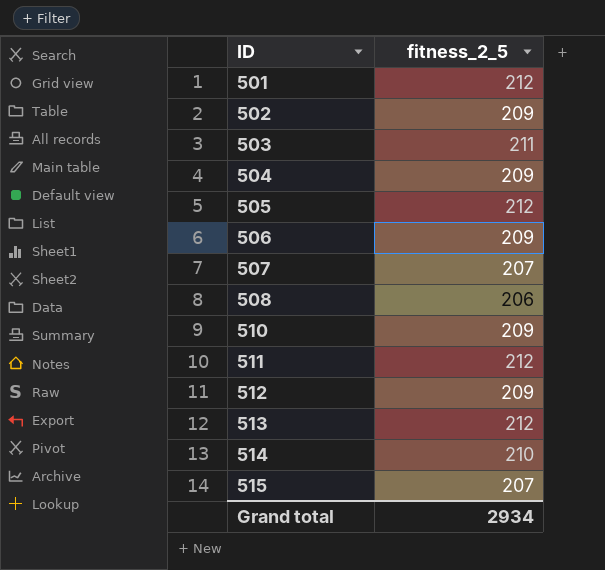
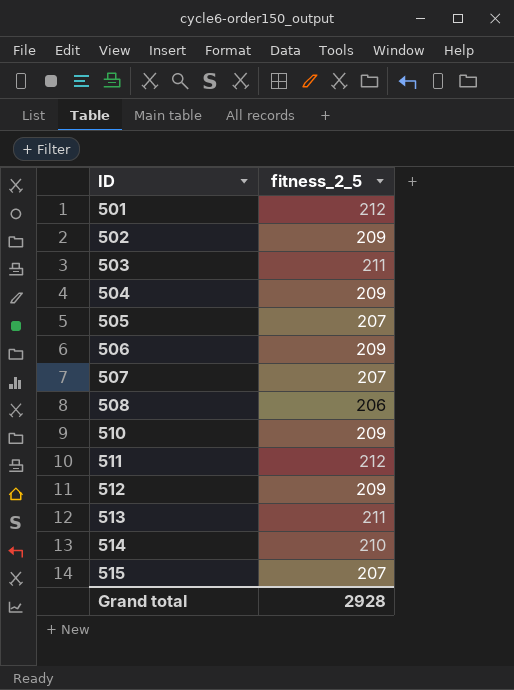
505 | fitness_2_5: 212 -> 207
513 | fitness_2_5: 212 -> 211
Grand total | fitness_2_5: 2934 -> 2928

